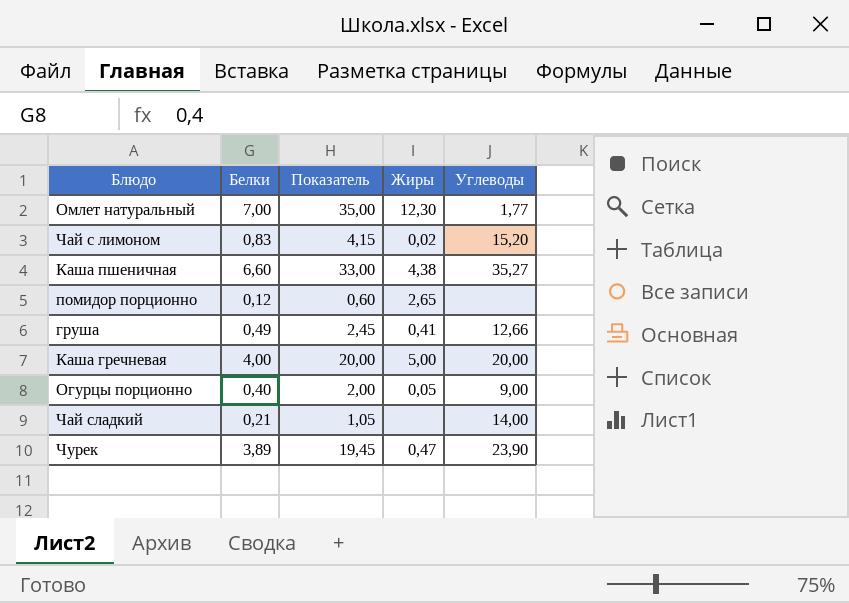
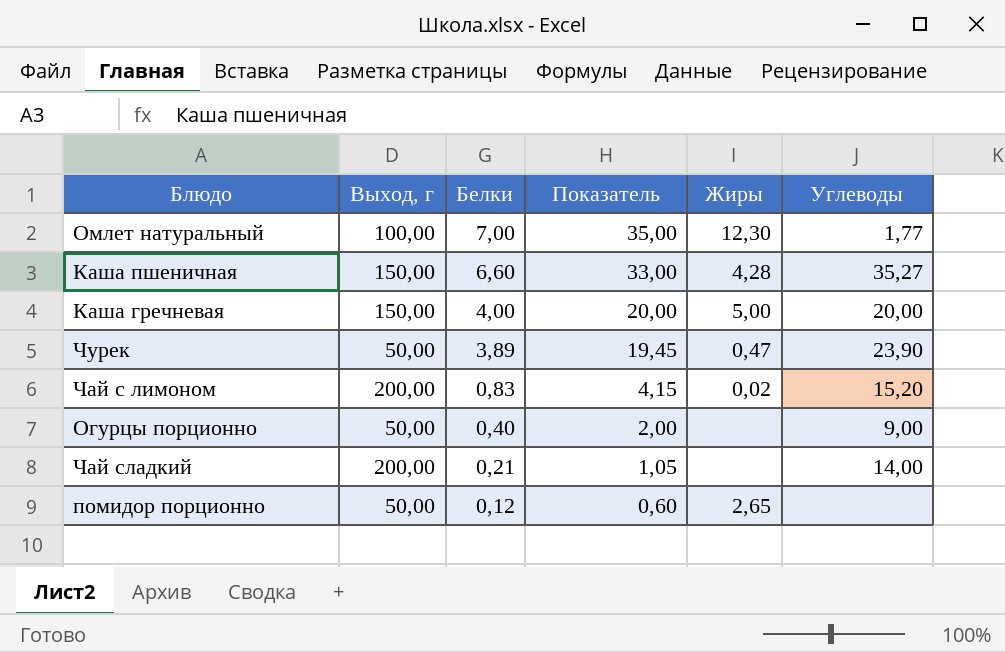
row order: none -> Белки descending
column Выход, г | position: none -> 2
row груша: 0,49 | 2,45 | 0,41 | 12,66 -> none
Каша пшеничная | Жиры: 4,38 -> 4,28
Огурцы порционно | Жиры: 0,05 -> none

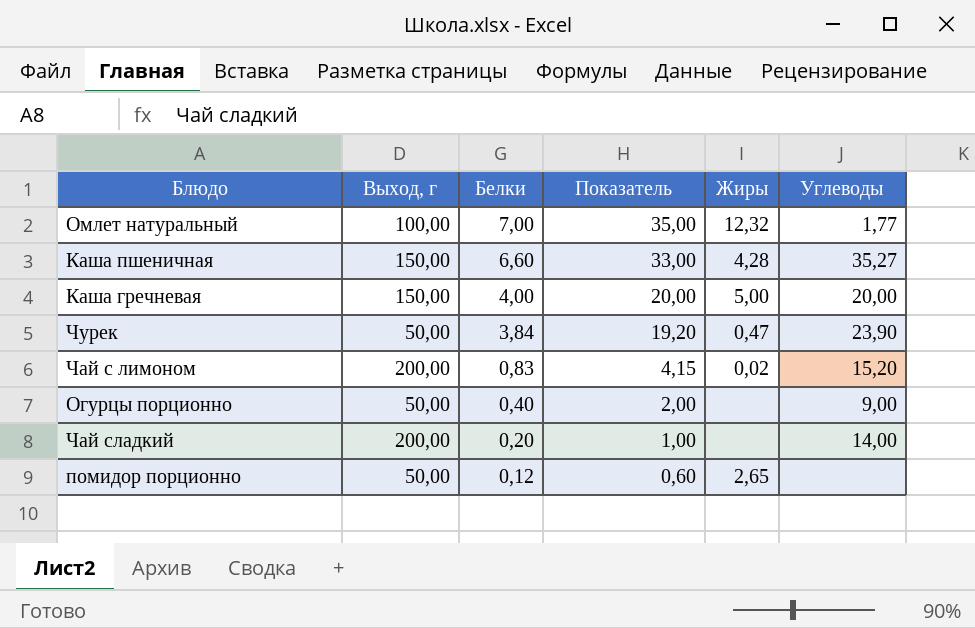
Омлет натуральный | Жиры: 12,30 -> 12,32
Чурек | Белки: 3,89 -> 3,84
Чурек | Показатель: 19,45 -> 19,20
Чай сладкий | Белки: 0,21 -> 0,20
Чай сладкий | Показатель: 1,05 -> 1,00

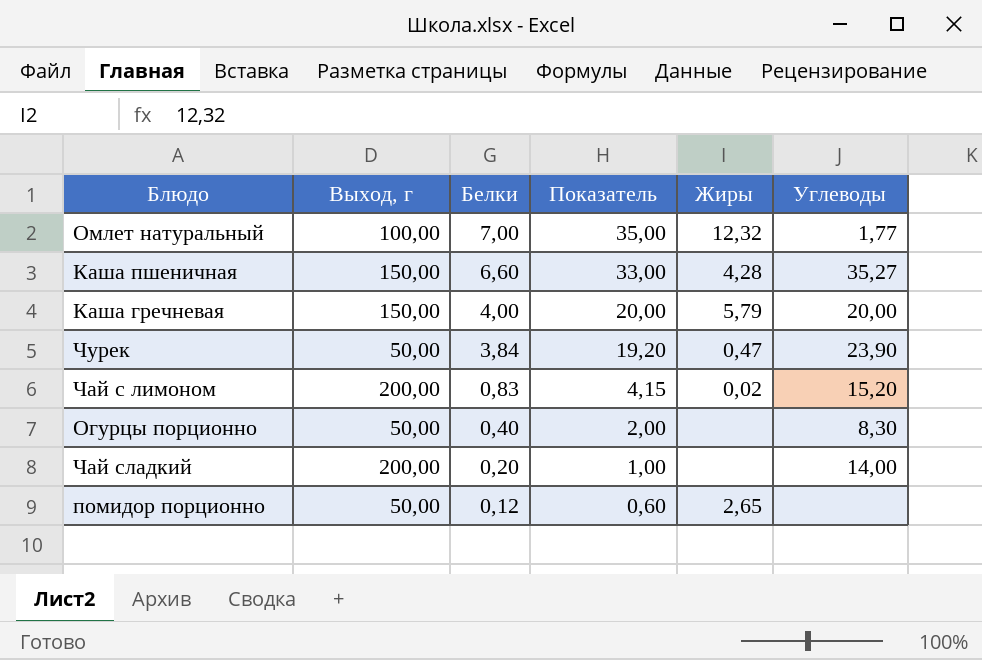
Каша гречневая | Жиры: 5,00 -> 5,79
Огурцы порционно | Углеводы: 9,00 -> 8,30

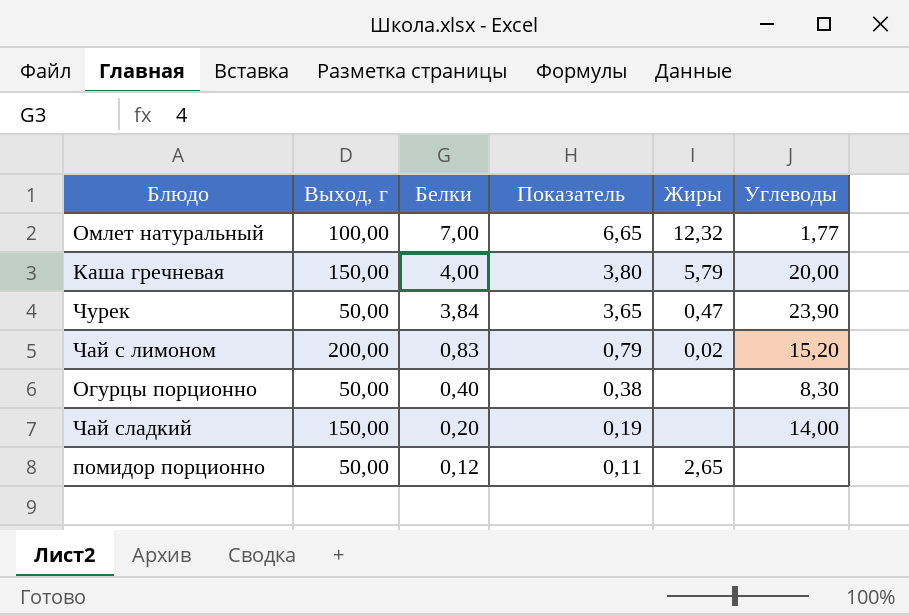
column Показатель | formula: [Белки] * 5 -> [Белки] * 0,95
row Каша пшеничная: 150,00 | 6,60 | 33,00 | 4,28 | 35,27 -> none
Чай сладкий | Выход, г: 200,00 -> 150,00

